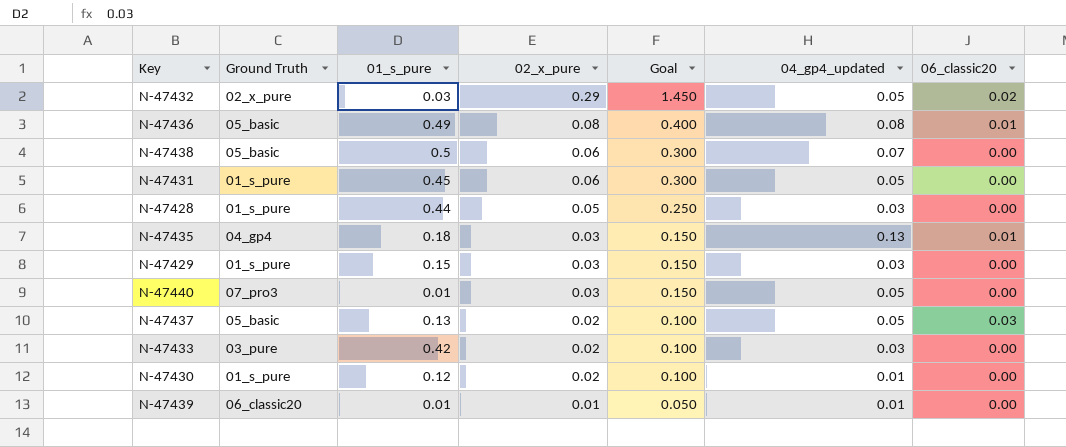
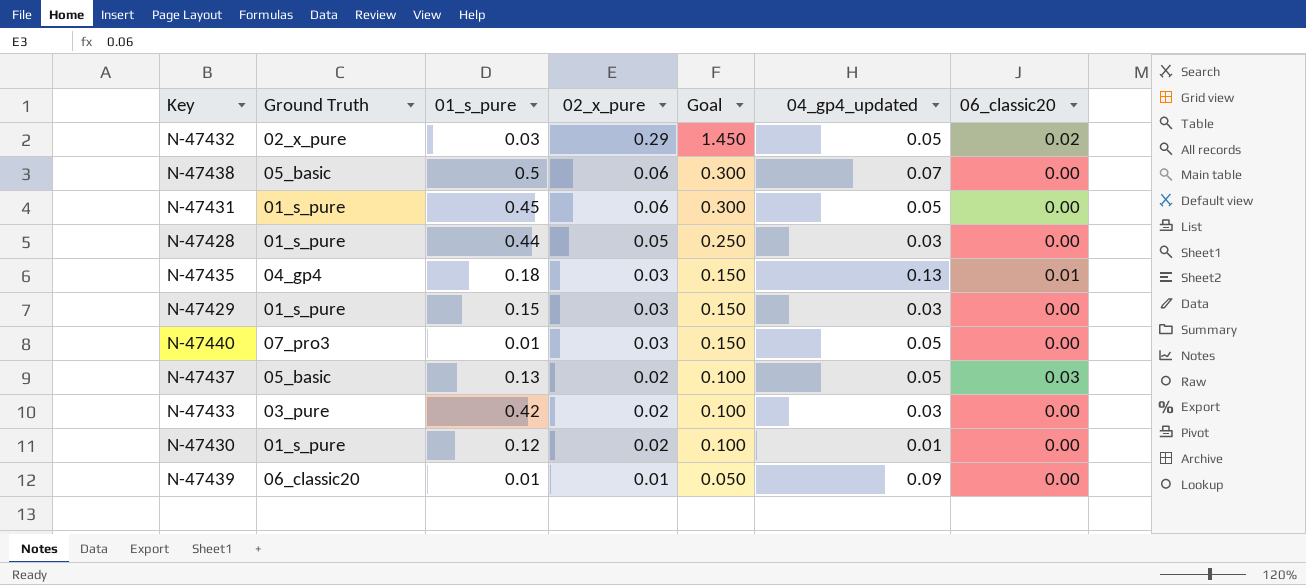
row N-47436: 05_basic | 0.49 | 0.08 | 0.400 | 0.08 | 0.01 -> none
N-47439 | 04_gp4_updated: 0.01 -> 0.09

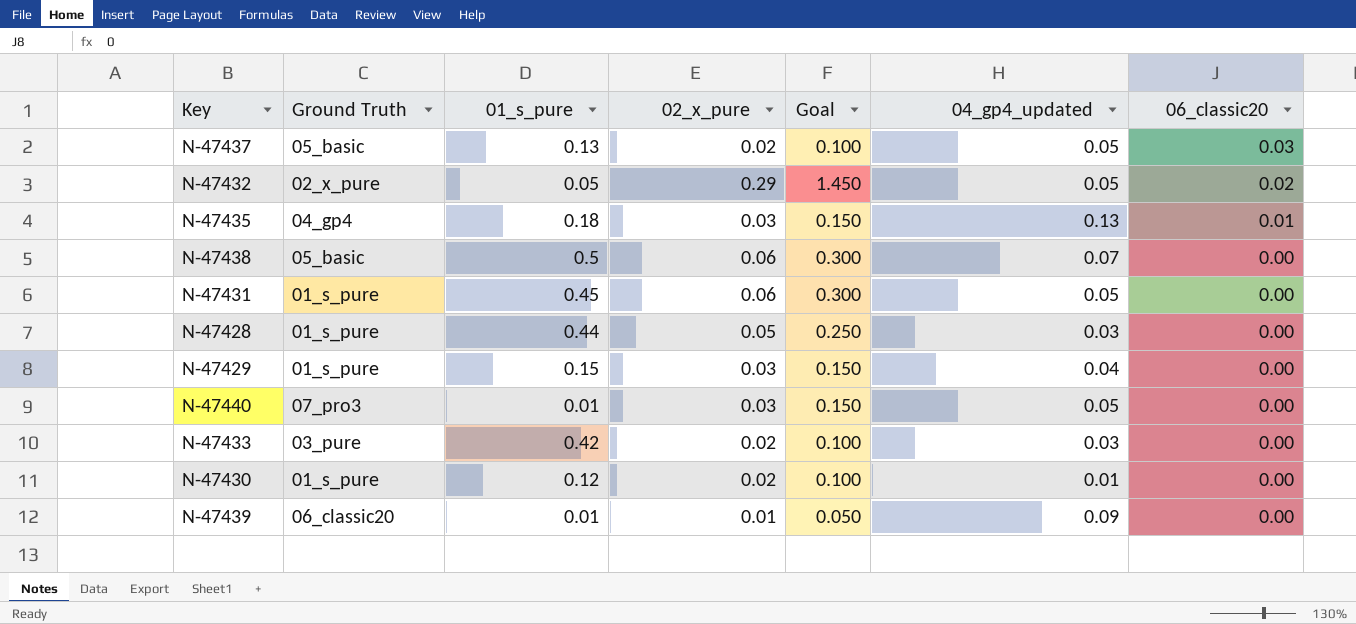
row order: 02_x_pure descending -> 06_classic20 descending
N-47432 | 01_s_pure: 0.03 -> 0.05
N-47429 | 04_gp4_updated: 0.03 -> 0.04

